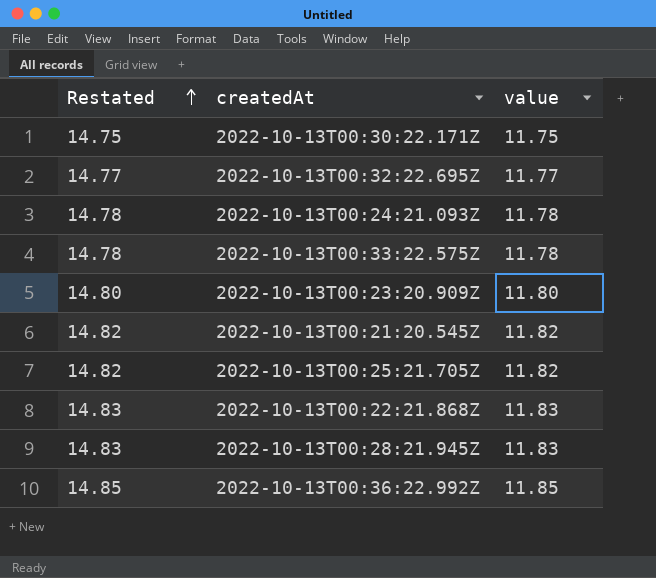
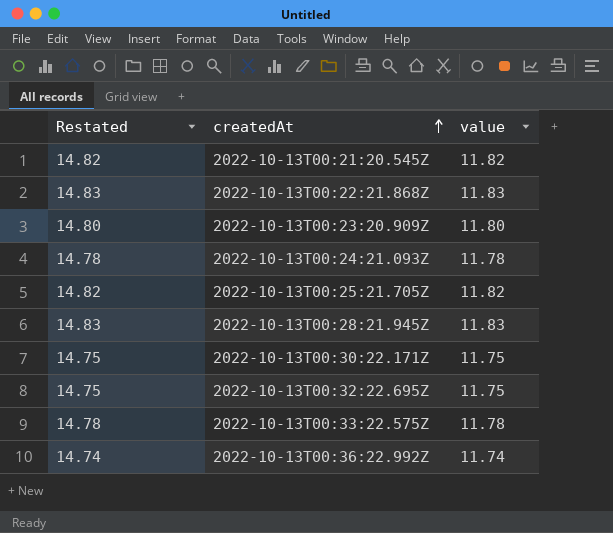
row order: Restated ascending -> createdAt ascending
2022-10-13T00:32:22.695Z | Restated: 14.77 -> 14.75
2022-10-13T00:32:22.695Z | value: 11.77 -> 11.75
2022-10-13T00:36:22.992Z | Restated: 14.85 -> 14.74
2022-10-13T00:36:22.992Z | value: 11.85 -> 11.74

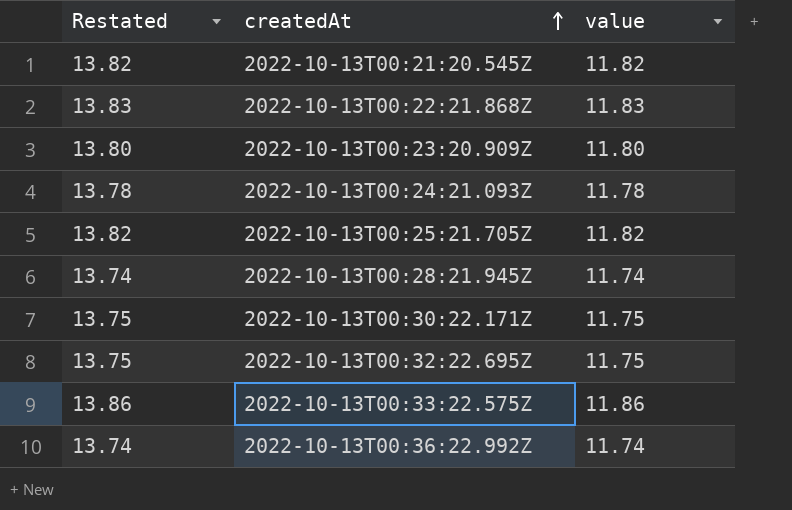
column Restated | formula: [value] + 3 -> [value] + 2
2022-10-13T00:28:21.945Z | value: 11.83 -> 11.74
2022-10-13T00:33:22.575Z | value: 11.78 -> 11.86

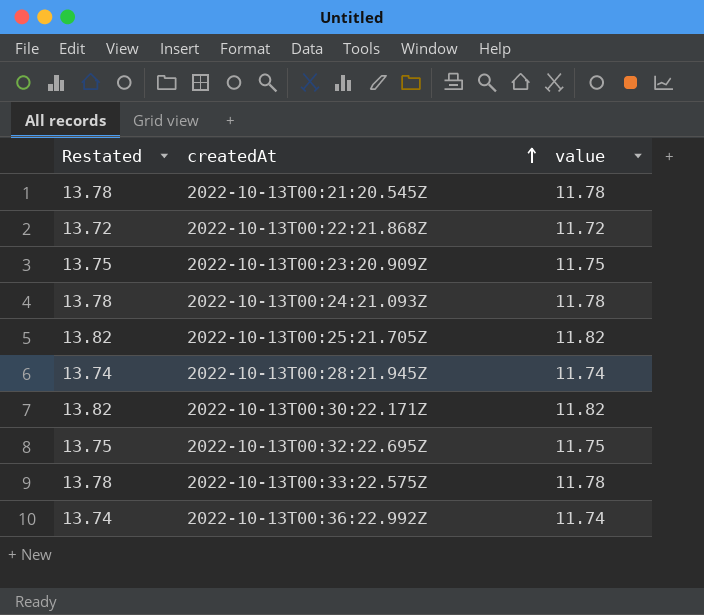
2022-10-13T00:21:20.545Z | Restated: 13.82 -> 13.78
2022-10-13T00:21:20.545Z | value: 11.82 -> 11.78
2022-10-13T00:22:21.868Z | Restated: 13.83 -> 13.72
2022-10-13T00:22:21.868Z | value: 11.83 -> 11.72
2022-10-13T00:23:20.909Z | Restated: 13.80 -> 13.75
2022-10-13T00:23:20.909Z | value: 11.80 -> 11.75
2022-10-13T00:30:22.171Z | Restated: 13.75 -> 13.82
2022-10-13T00:30:22.171Z | value: 11.75 -> 11.82
2022-10-13T00:33:22.575Z | Restated: 13.86 -> 13.78
2022-10-13T00:33:22.575Z | value: 11.86 -> 11.78

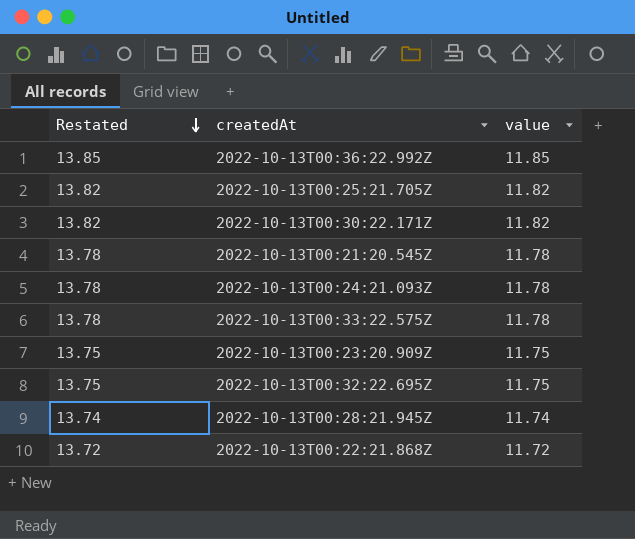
row order: createdAt ascending -> Restated descending
2022-10-13T00:36:22.992Z | Restated: 13.74 -> 13.85
2022-10-13T00:36:22.992Z | value: 11.74 -> 11.85

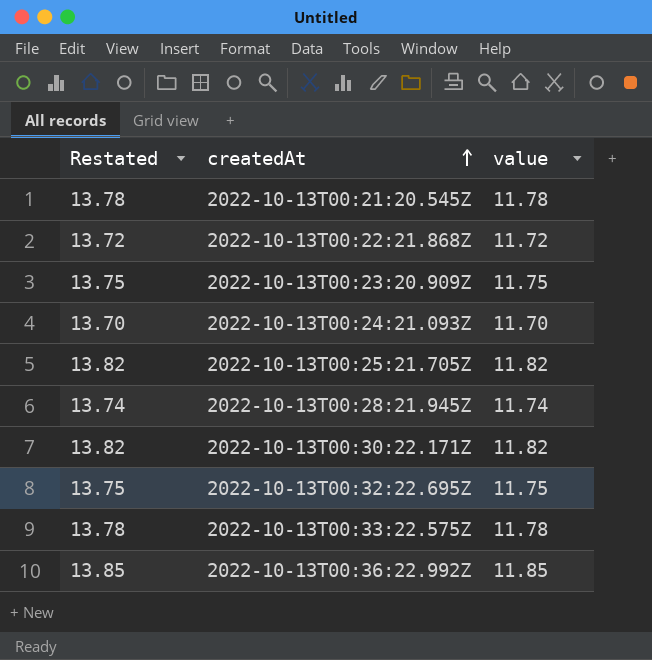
row order: Restated descending -> createdAt ascending
2022-10-13T00:24:21.093Z | Restated: 13.78 -> 13.70
2022-10-13T00:24:21.093Z | value: 11.78 -> 11.70

